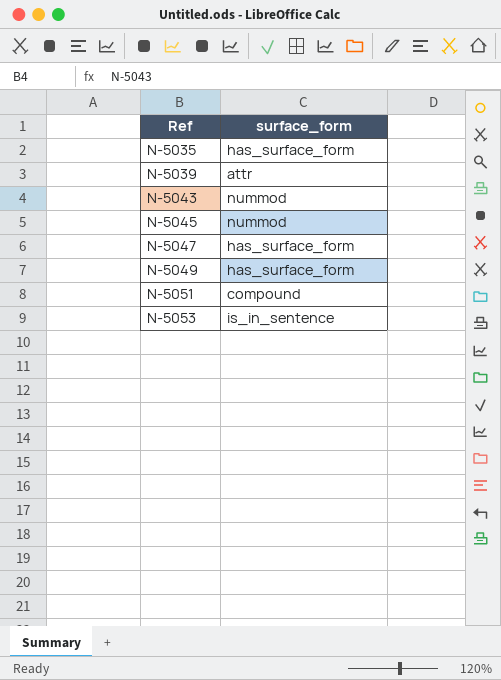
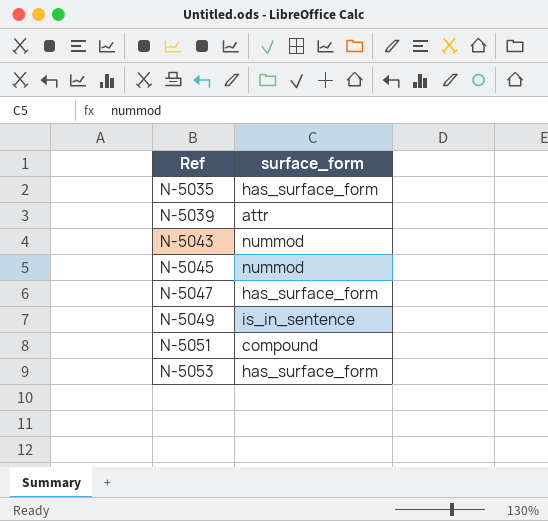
N-5049 | surface_form: has_surface_form -> is_in_sentence
N-5053 | surface_form: is_in_sentence -> has_surface_form

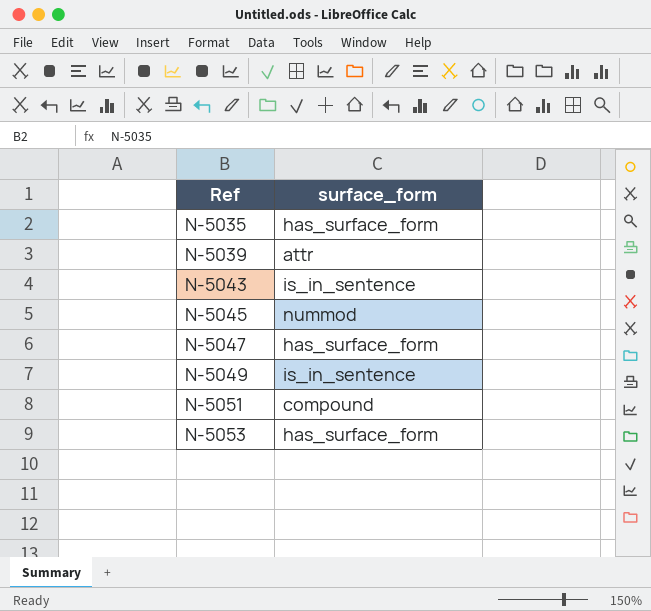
N-5043 | surface_form: nummod -> is_in_sentence

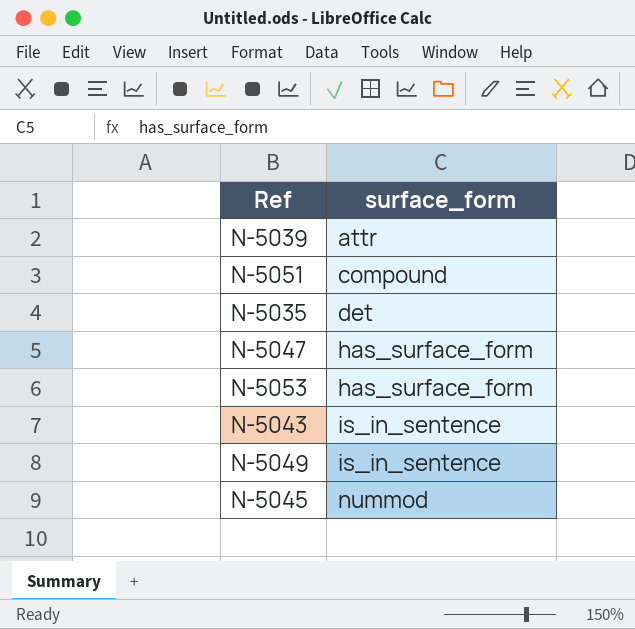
row order: Ref ascending -> surface_form ascending
N-5035 | surface_form: has_surface_form -> det

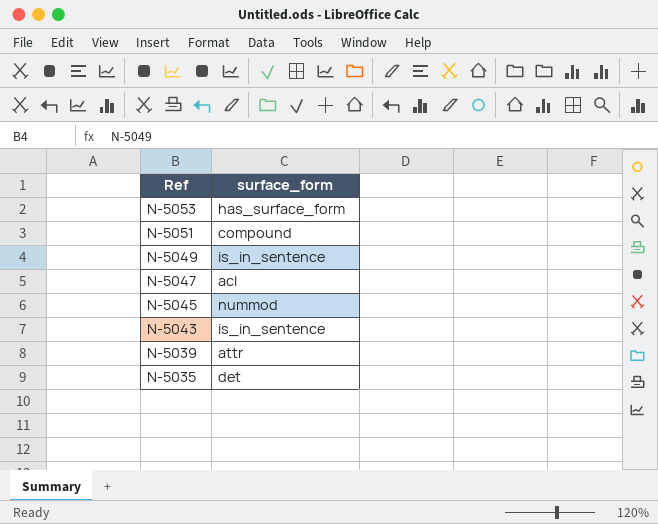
row order: surface_form ascending -> Ref descending
N-5047 | surface_form: has_surface_form -> acl

